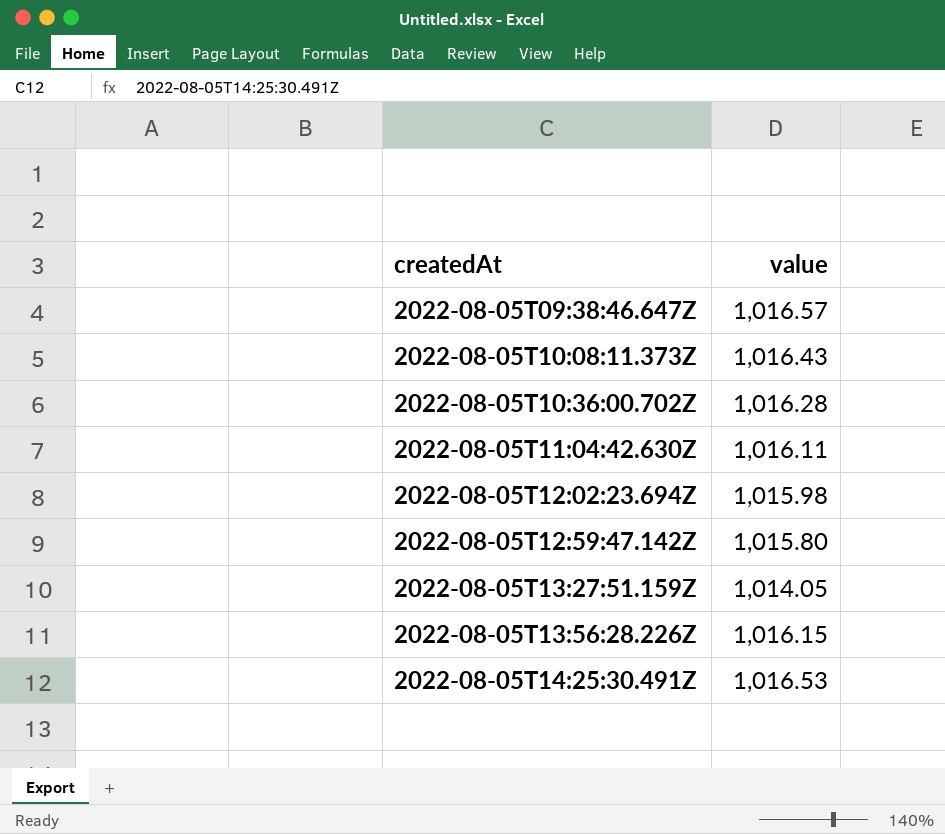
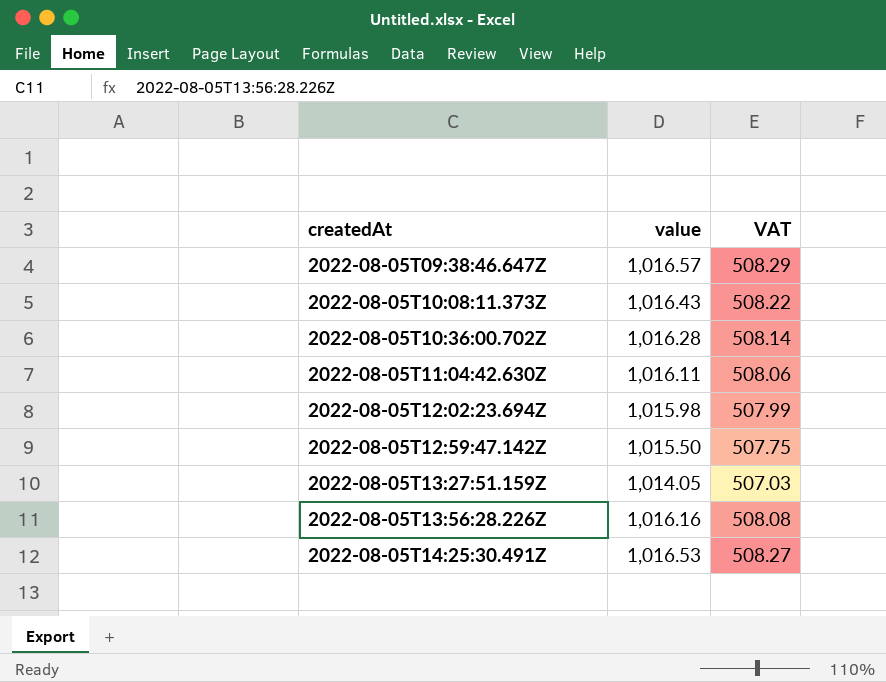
column VAT | formula: none -> [value] * 0.5
2022-08-05T12:59:47.142Z | value: 1,015.80 -> 1,015.50
2022-08-05T13:56:28.226Z | value: 1,016.15 -> 1,016.16

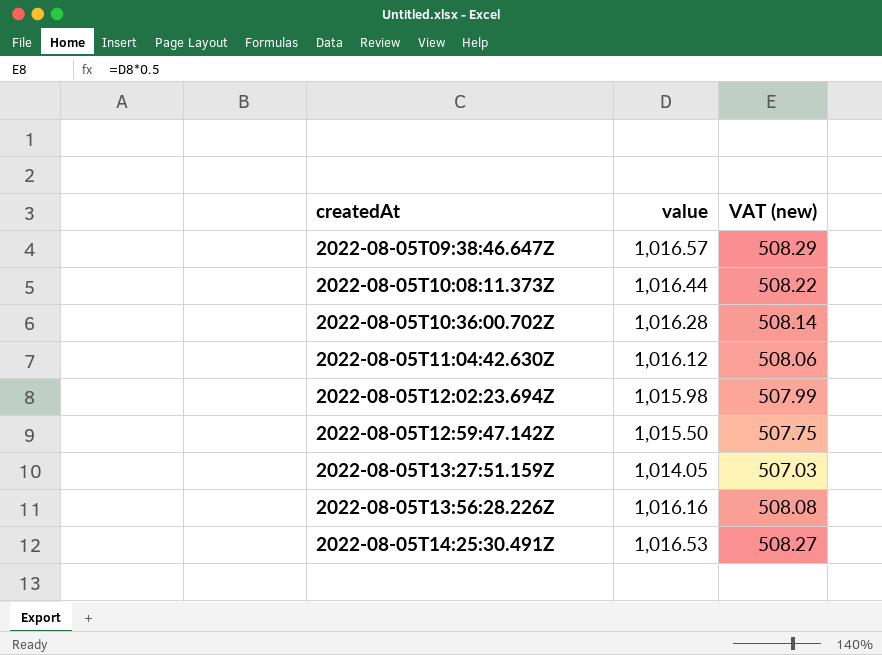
column name: VAT -> VAT (new)
2022-08-05T10:08:11.373Z | value: 1,016.43 -> 1,016.44
2022-08-05T11:04:42.630Z | value: 1,016.11 -> 1,016.12

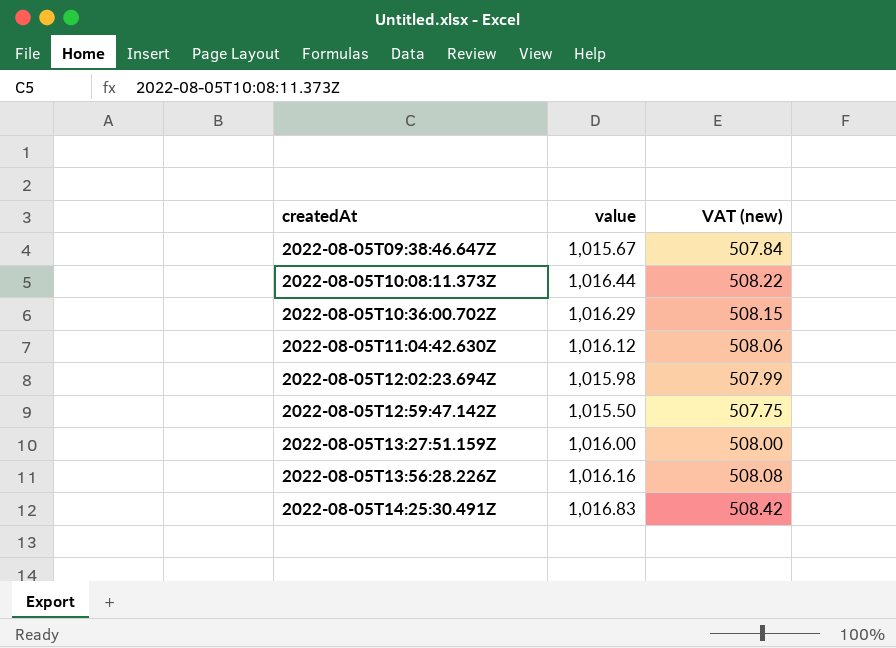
2022-08-05T09:38:46.647Z | value: 1,016.57 -> 1,015.67
2022-08-05T09:38:46.647Z | VAT (new): 508.29 -> 507.84
2022-08-05T10:36:00.702Z | value: 1,016.28 -> 1,016.29
2022-08-05T10:36:00.702Z | VAT (new): 508.14 -> 508.15
2022-08-05T13:27:51.159Z | value: 1,014.05 -> 1,016.00
2022-08-05T13:27:51.159Z | VAT (new): 507.03 -> 508.00
2022-08-05T14:25:30.491Z | value: 1,016.53 -> 1,016.83
2022-08-05T14:25:30.491Z | VAT (new): 508.27 -> 508.42

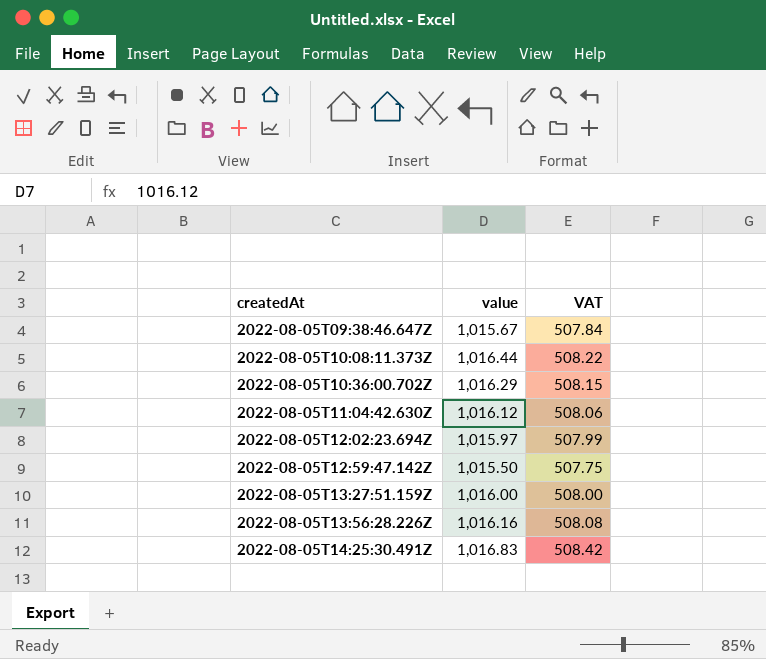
column name: VAT (new) -> VAT
2022-08-05T12:02:23.694Z | value: 1,015.98 -> 1,015.97

